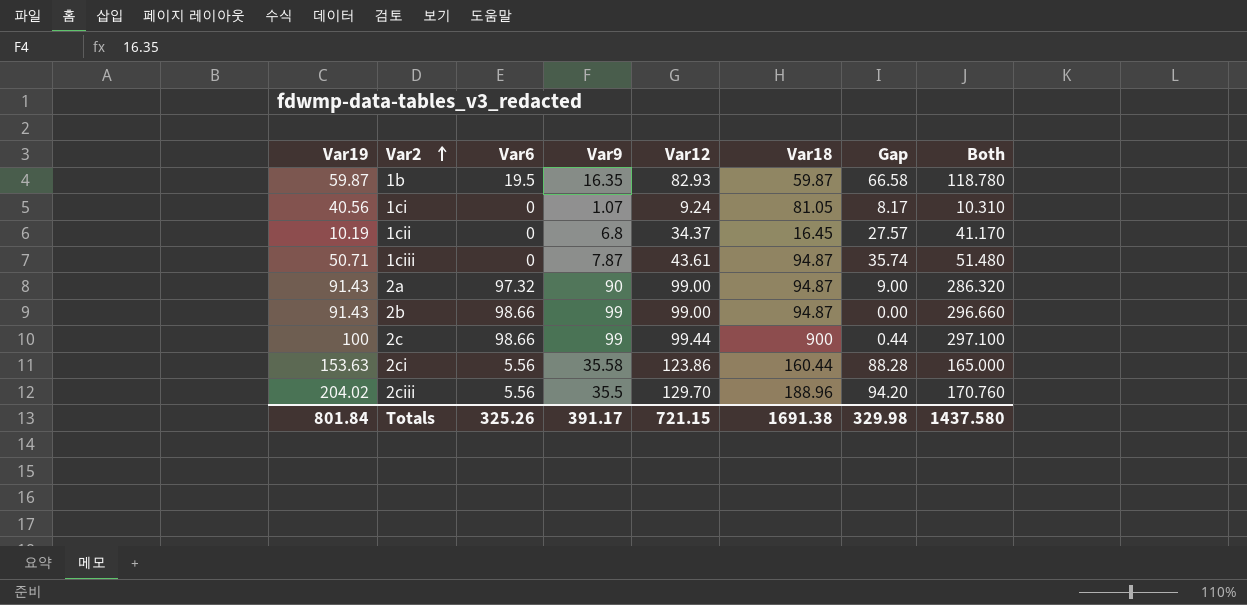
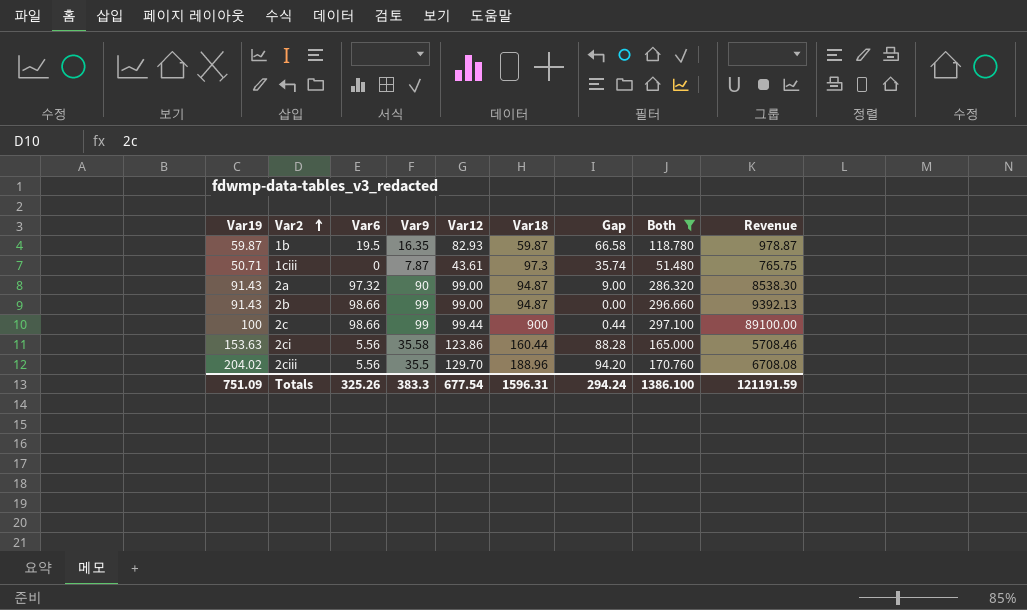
filter: none -> Both >= 51.480
column Revenue | formula: none -> [Var9] * [Var18]
1ciii | Var18: 94.87 -> 97.3
Totals | Var19: 801.84 -> 751.09
Totals | Var9: 391.17 -> 383.3
Totals | Var12: 721.15 -> 677.54
Totals | Var18: 1691.38 -> 1596.31
Totals | Gap: 329.98 -> 294.24
Totals | Both: 1437.580 -> 1386.100

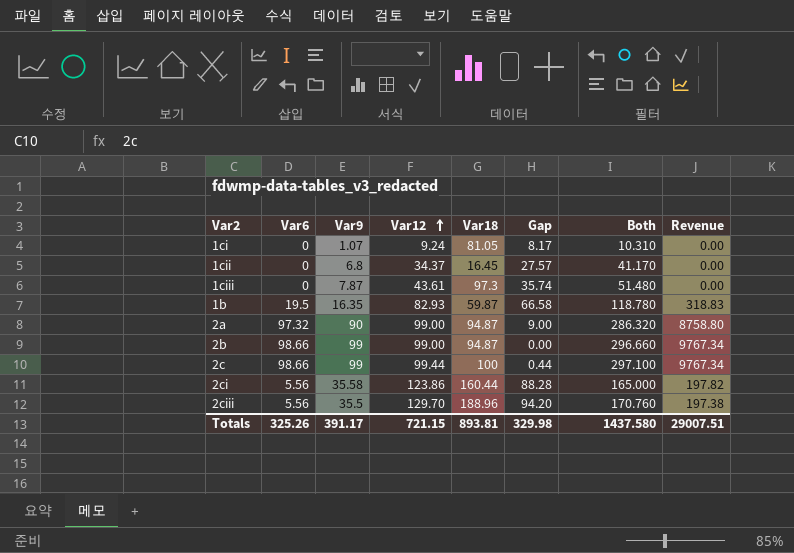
filter: Both >= 51.480 -> none
row order: Var2 ascending -> Var12 ascending
column Var19 | position: 1 -> none
column Revenue | formula: [Var9] * [Var18] -> [Var6] * [Var9]
2c | Var18: 900 -> 100
Totals | Var9: 383.3 -> 391.17
Totals | Var12: 677.54 -> 721.15
Totals | Var18: 1596.31 -> 893.81
Totals | Gap: 294.24 -> 329.98
Totals | Both: 1386.100 -> 1437.580
Totals | Revenue: 121191.59 -> 29007.51

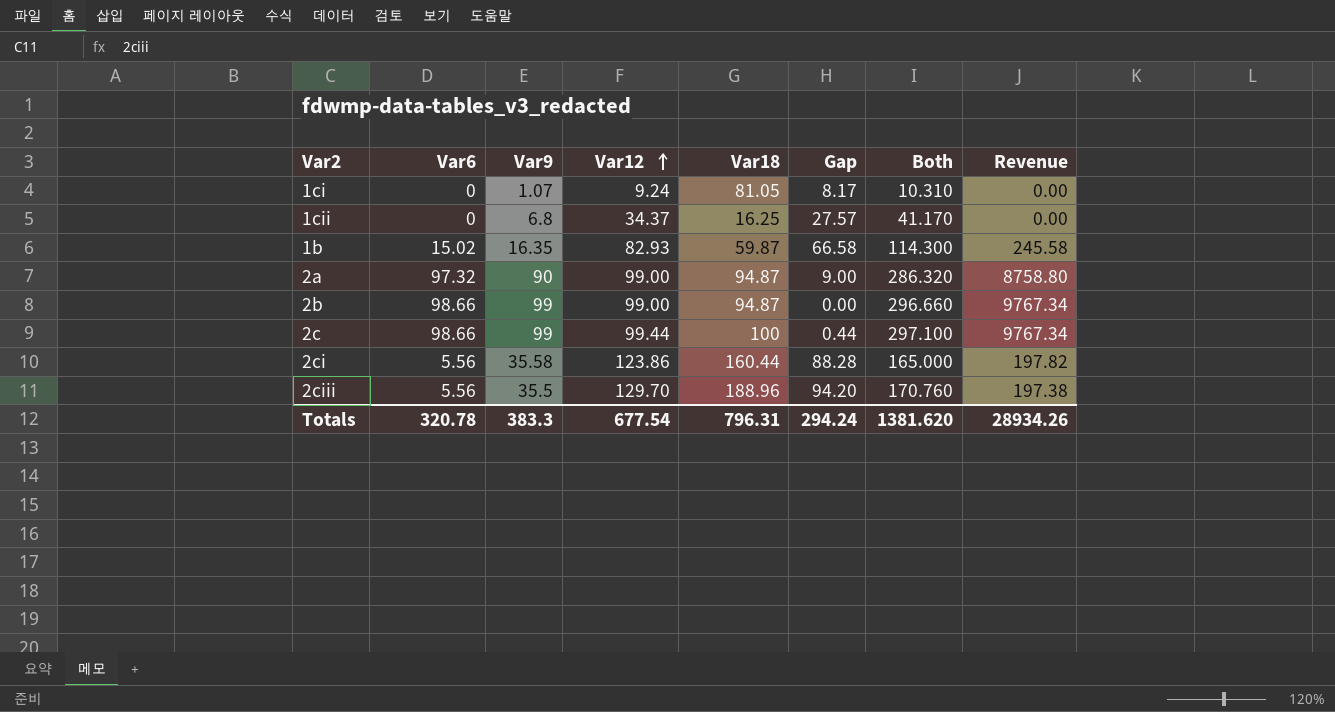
row 1ciii: 0 | 7.87 | 43.61 | 97.3 | 35.74 | 51.480 | 0.00 -> none
1cii | Var18: 16.45 -> 16.25
1b | Var6: 19.5 -> 15.02
1b | Both: 118.780 -> 114.300
1b | Revenue: 318.83 -> 245.58
Totals | Var6: 325.26 -> 320.78
Totals | Var9: 391.17 -> 383.3
Totals | Var12: 721.15 -> 677.54
Totals | Var18: 893.81 -> 796.31
Totals | Gap: 329.98 -> 294.24
Totals | Both: 1437.580 -> 1381.620
Totals | Revenue: 29007.51 -> 28934.26

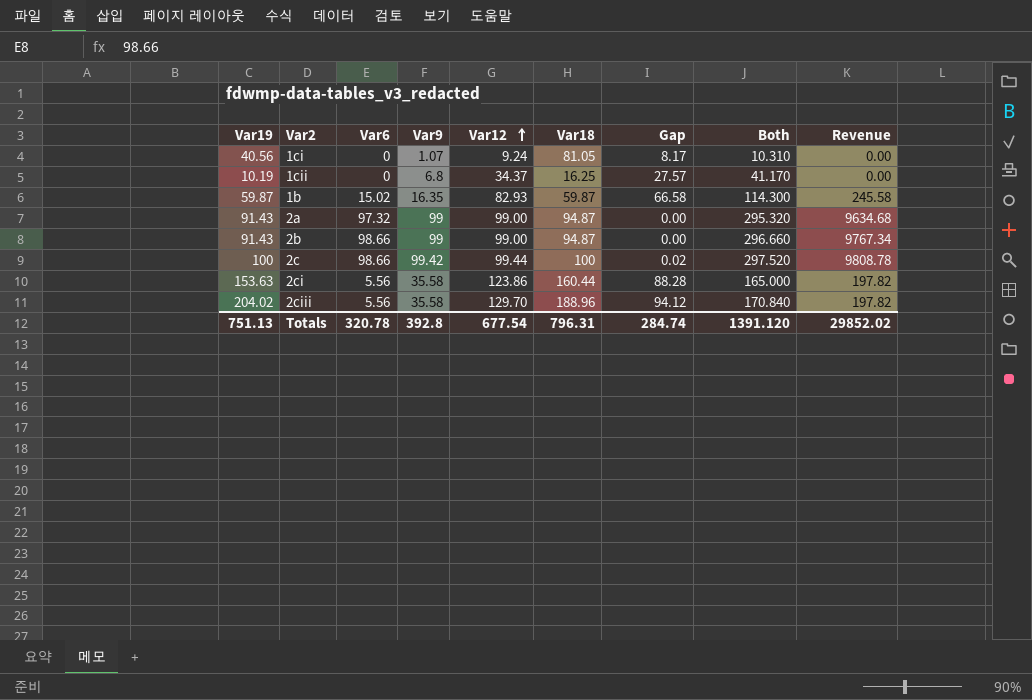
column Var19 | position: none -> 1
2a | Var9: 90 -> 99
2a | Gap: 9.00 -> 0.00
2a | Both: 286.320 -> 295.320
2a | Revenue: 8758.80 -> 9634.68
2c | Var9: 99 -> 99.42
2c | Gap: 0.44 -> 0.02
2c | Both: 297.100 -> 297.520
2c | Revenue: 9767.34 -> 9808.78
2ciii | Var9: 35.5 -> 35.58
2ciii | Gap: 94.20 -> 94.12
2ciii | Both: 170.760 -> 170.840
2ciii | Revenue: 197.38 -> 197.82
Totals | Var9: 383.3 -> 392.8
Totals | Gap: 294.24 -> 284.74
Totals | Both: 1381.620 -> 1391.120
Totals | Revenue: 28934.26 -> 29852.02

